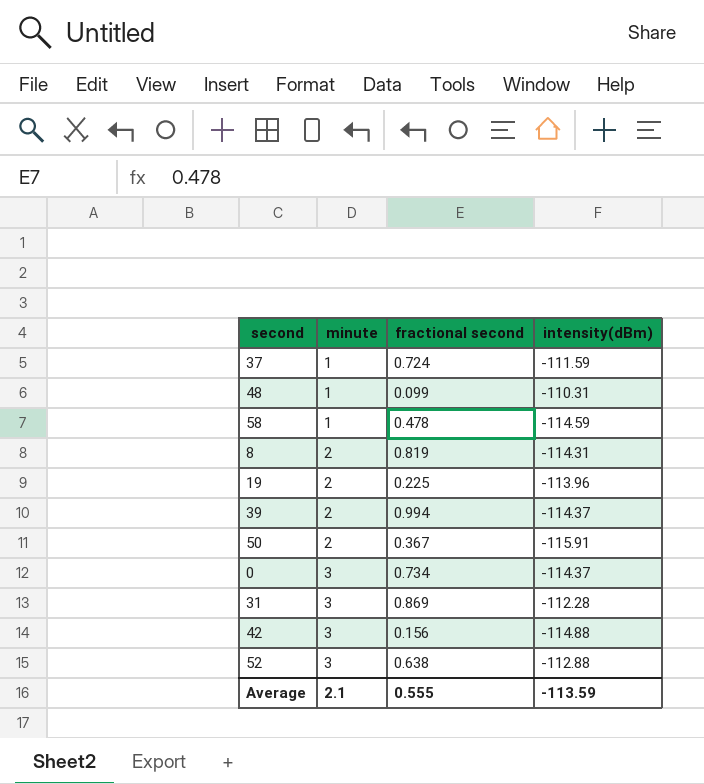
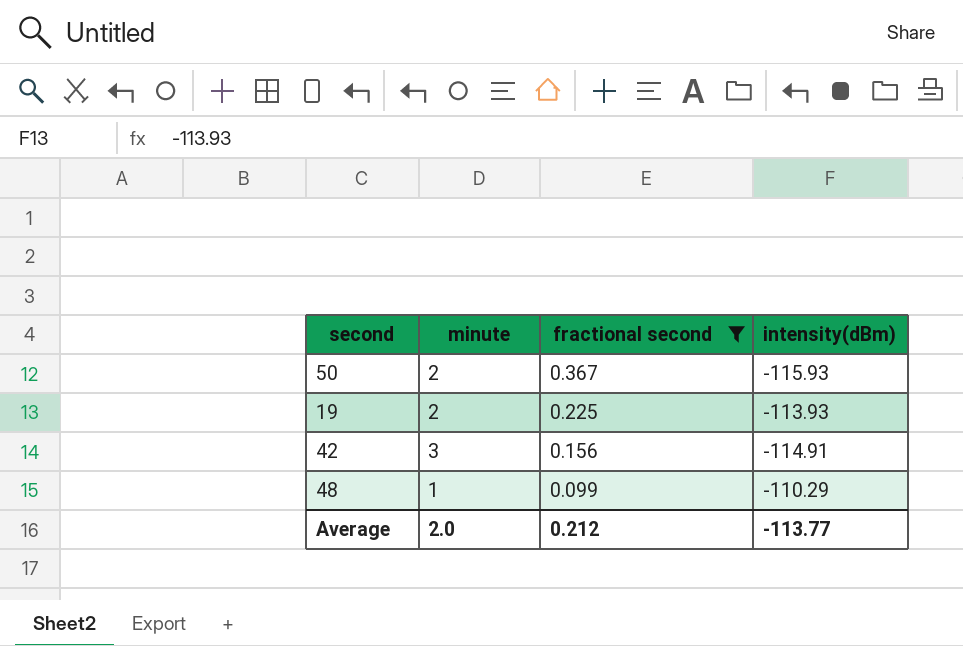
filter: none -> fractional second <= 0.367
row order: minute ascending -> fractional second descending
50 | intensity(dBm): -115.91 -> -115.93
19 | intensity(dBm): -113.96 -> -113.93
42 | intensity(dBm): -114.88 -> -114.91
48 | intensity(dBm): -110.31 -> -110.29
Average | minute: 2.1 -> 2.0
Average | fractional second: 0.555 -> 0.212
Average | intensity(dBm): -113.59 -> -113.77

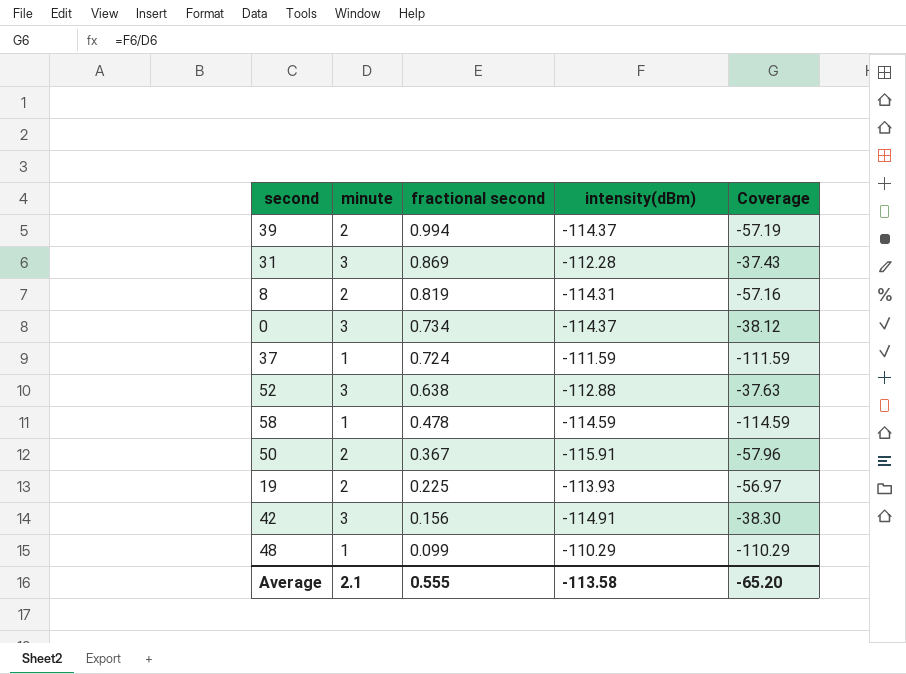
filter: fractional second <= 0.367 -> none
column Coverage | formula: none -> [intensity(dBm)] / [minute]
50 | intensity(dBm): -115.93 -> -115.91
Average | minute: 2.0 -> 2.1
Average | fractional second: 0.212 -> 0.555
Average | intensity(dBm): -113.77 -> -113.58

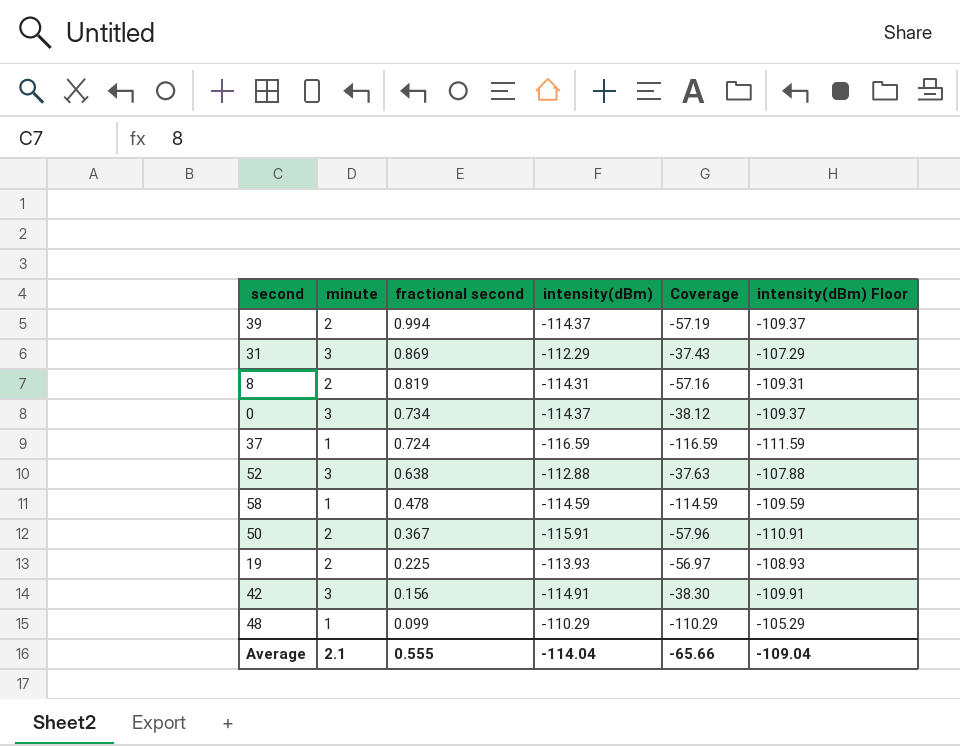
column intensity(dBm) Floor | formula: none -> [intensity(dBm)] + 5
31 | intensity(dBm): -112.28 -> -112.29
37 | intensity(dBm): -111.59 -> -116.59
37 | Coverage: -111.59 -> -116.59
Average | intensity(dBm): -113.58 -> -114.04
Average | Coverage: -65.20 -> -65.66

